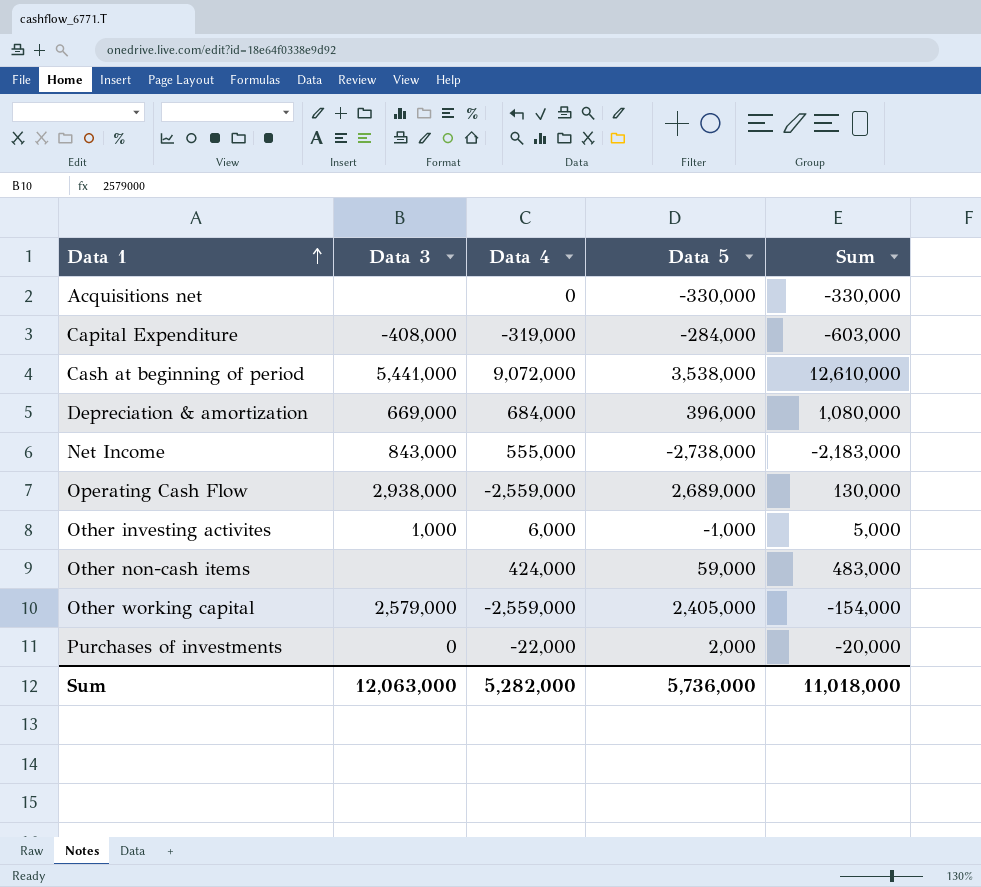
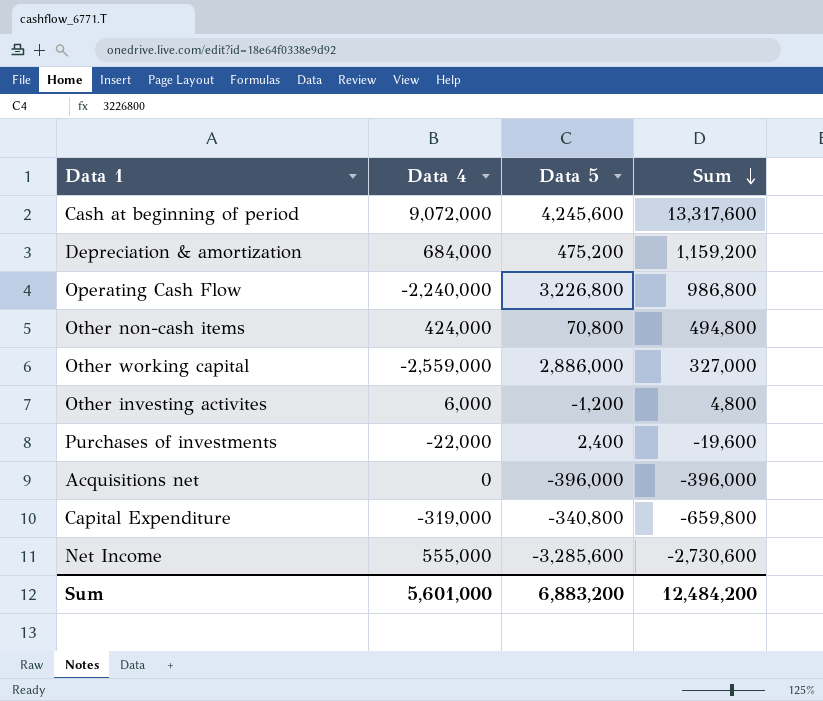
row order: Data 1 ascending -> Sum descending
column Data 3 | position: 2 -> none
Cash at beginning of period | Data 5: 3,538,000 -> 4,245,600
Cash at beginning of period | Sum: 12,610,000 -> 13,317,600
Depreciation & amortization | Data 5: 396,000 -> 475,200
Depreciation & amortization | Sum: 1,080,000 -> 1,159,200
Operating Cash Flow | Data 4: -2,559,000 -> -2,240,000
Operating Cash Flow | Data 5: 2,689,000 -> 3,226,800
Operating Cash Flow | Sum: 130,000 -> 986,800
Other non-cash items | Data 5: 59,000 -> 70,800
Other non-cash items | Sum: 483,000 -> 494,800
Other working capital | Data 5: 2,405,000 -> 2,886,000
Other working capital | Sum: -154,000 -> 327,000
Other investing activites | Data 5: -1,000 -> -1,200
Other investing activites | Sum: 5,000 -> 4,800
Purchases of investments | Data 5: 2,000 -> 2,400
Purchases of investments | Sum: -20,000 -> -19,600
Acquisitions net | Data 5: -330,000 -> -396,000
Acquisitions net | Sum: -330,000 -> -396,000
Capital Expenditure | Data 5: -284,000 -> -340,800
Capital Expenditure | Sum: -603,000 -> -659,800
Net Income | Data 5: -2,738,000 -> -3,285,600
Net Income | Sum: -2,183,000 -> -2,730,600
Sum | Data 4: 5,282,000 -> 5,601,000
Sum | Data 5: 5,736,000 -> 6,883,200
Sum | Sum: 11,018,000 -> 12,484,200

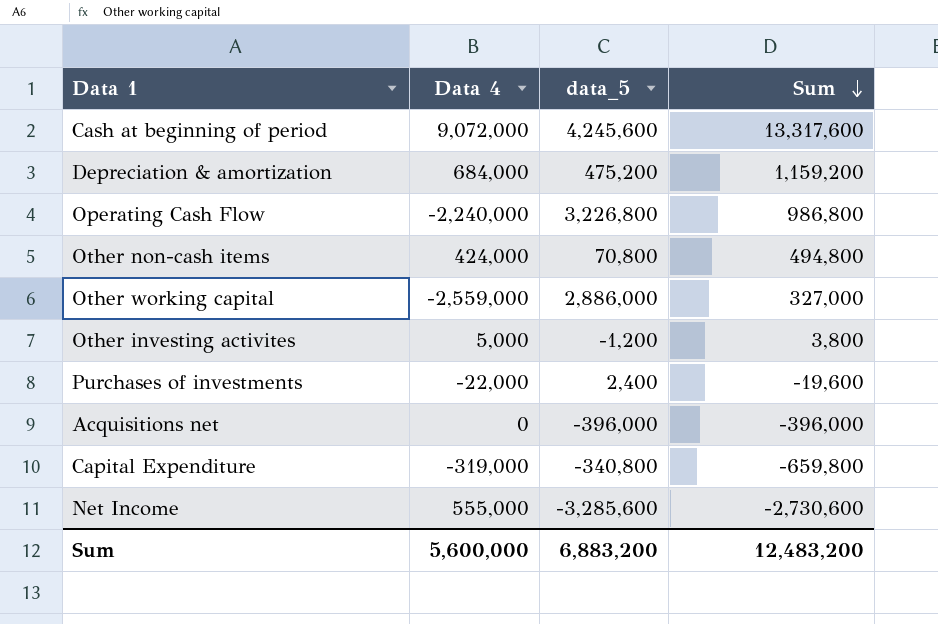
column name: Data 5 -> data_5
Other investing activites | Data 4: 6,000 -> 5,000
Other investing activites | Sum: 4,800 -> 3,800
Sum | Data 4: 5,601,000 -> 5,600,000
Sum | Sum: 12,484,200 -> 12,483,200

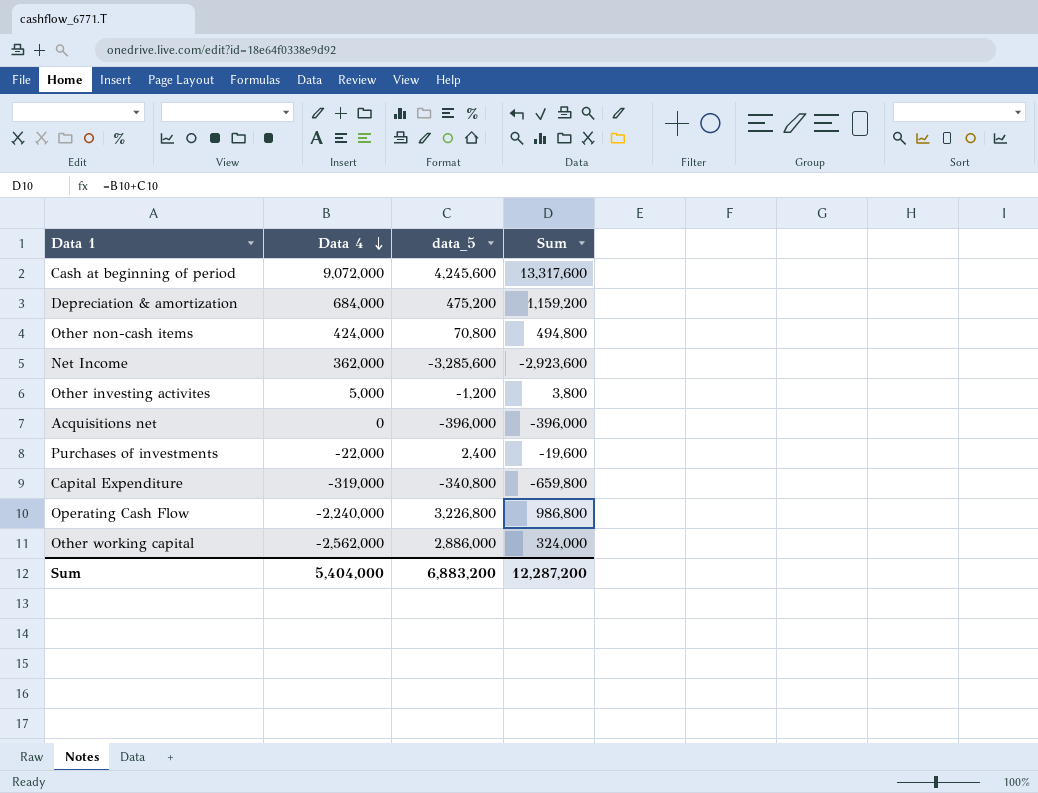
row order: Sum descending -> Data 4 descending
Net Income | Data 4: 555,000 -> 362,000
Net Income | Sum: -2,730,600 -> -2,923,600
Other working capital | Data 4: -2,559,000 -> -2,562,000
Other working capital | Sum: 327,000 -> 324,000
Sum | Data 4: 5,600,000 -> 5,404,000
Sum | Sum: 12,483,200 -> 12,287,200

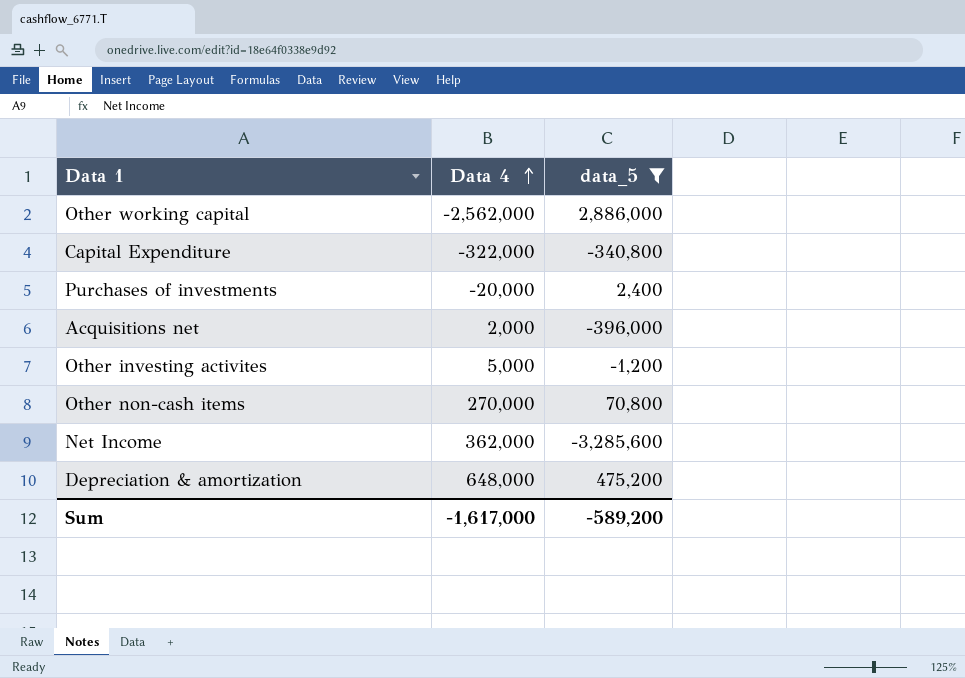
filter: none -> data_5 <= 2,886,000
row order: Data 4 descending -> Data 4 ascending
column Sum | formula: [Data 4] + [data_5] -> none
Capital Expenditure | Data 4: -319,000 -> -322,000
Purchases of investments | Data 4: -22,000 -> -20,000
Acquisitions net | Data 4: 0 -> 2,000
Other non-cash items | Data 4: 424,000 -> 270,000
Depreciation & amortization | Data 4: 684,000 -> 648,000
Sum | Data 4: 5,404,000 -> -1,617,000
Sum | data_5: 6,883,200 -> -589,200

